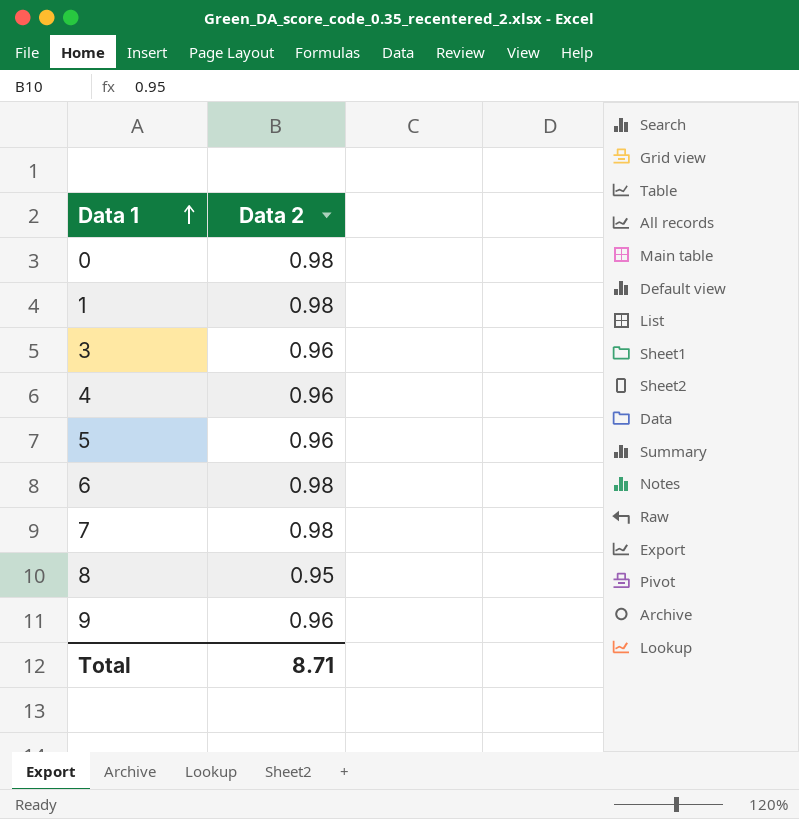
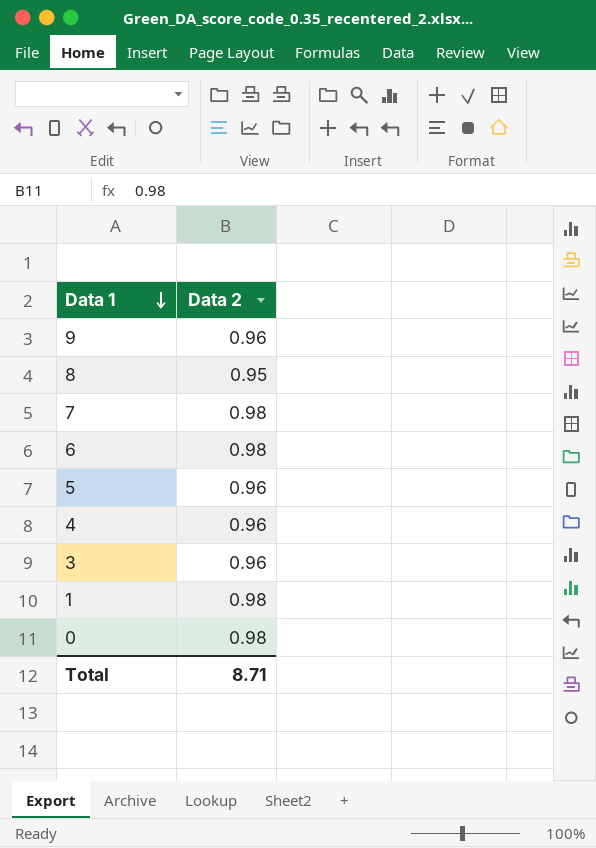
row order: Data 1 ascending -> Data 1 descending

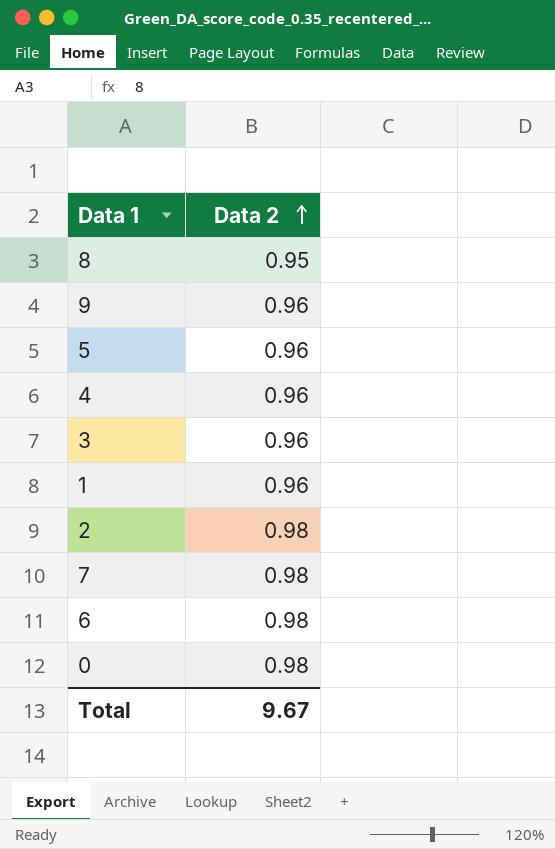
row order: Data 1 descending -> Data 2 ascending
1 | Data 2: 0.98 -> 0.96
row 2: none -> 0.98
Total | Data 2: 8.71 -> 9.67

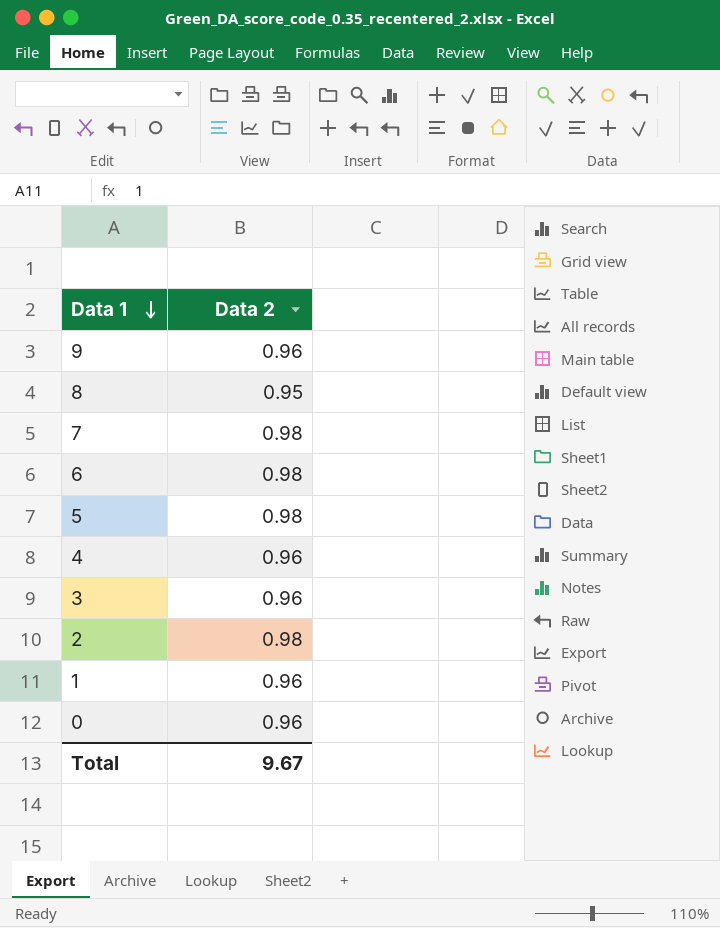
row order: Data 2 ascending -> Data 1 descending
5 | Data 2: 0.96 -> 0.98
0 | Data 2: 0.98 -> 0.96

